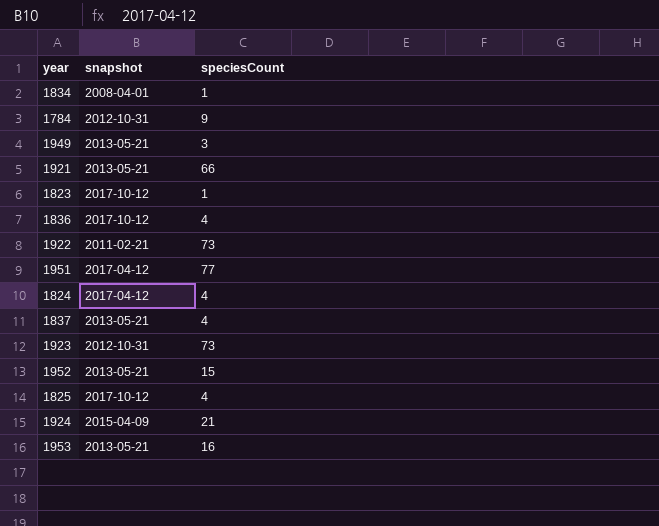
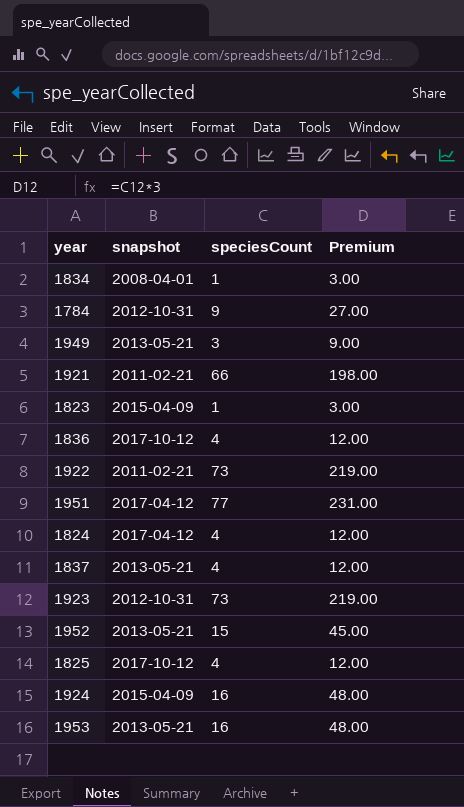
column Premium | formula: none -> [speciesCount] * 3
1921 | snapshot: 2013-05-21 -> 2011-02-21
1823 | snapshot: 2017-10-12 -> 2015-04-09
1924 | speciesCount: 21 -> 16

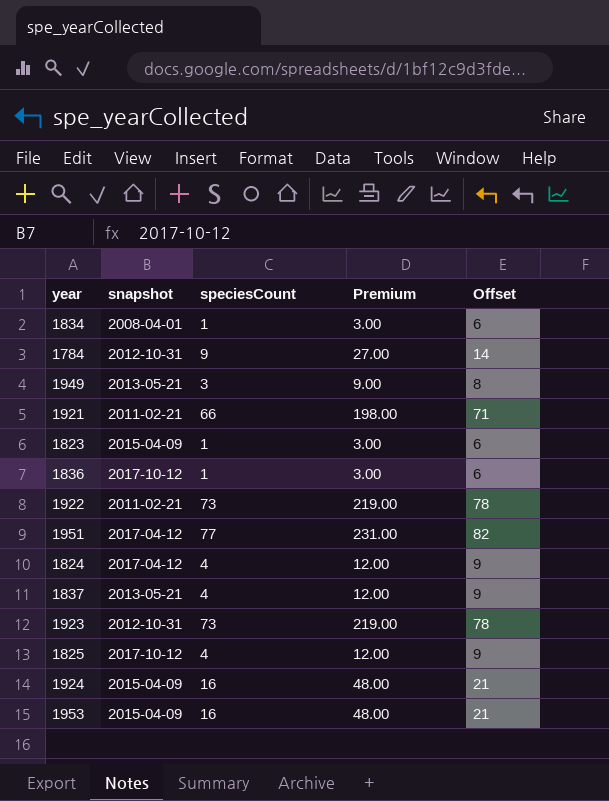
column Offset | formula: none -> [speciesCount] + 5
row 1952: 2013-05-21 | 15 | 45.00 -> none
1836 | speciesCount: 4 -> 1
1836 | Premium: 12.00 -> 3.00
1953 | snapshot: 2013-05-21 -> 2015-04-09

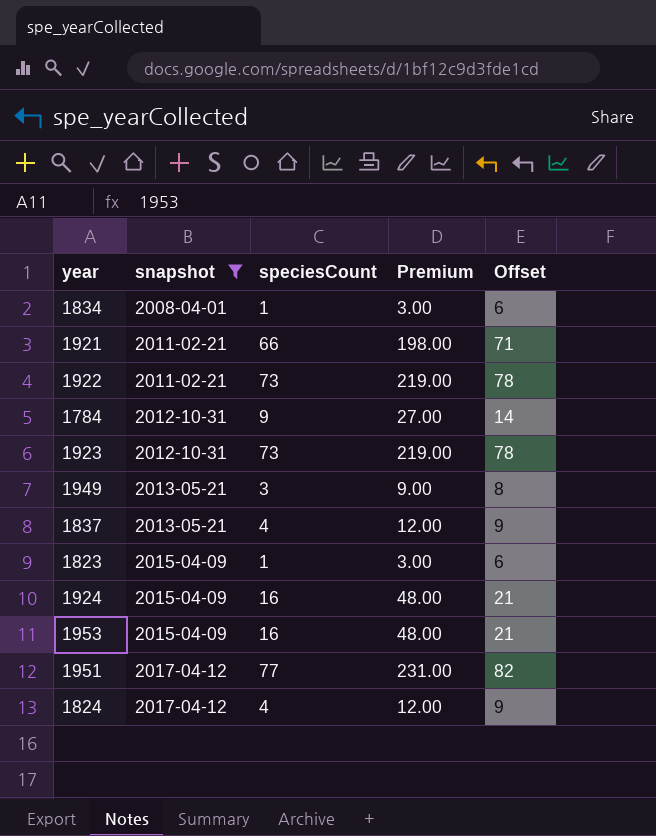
filter: none -> snapshot != 2017-10-12
row order: none -> snapshot ascending

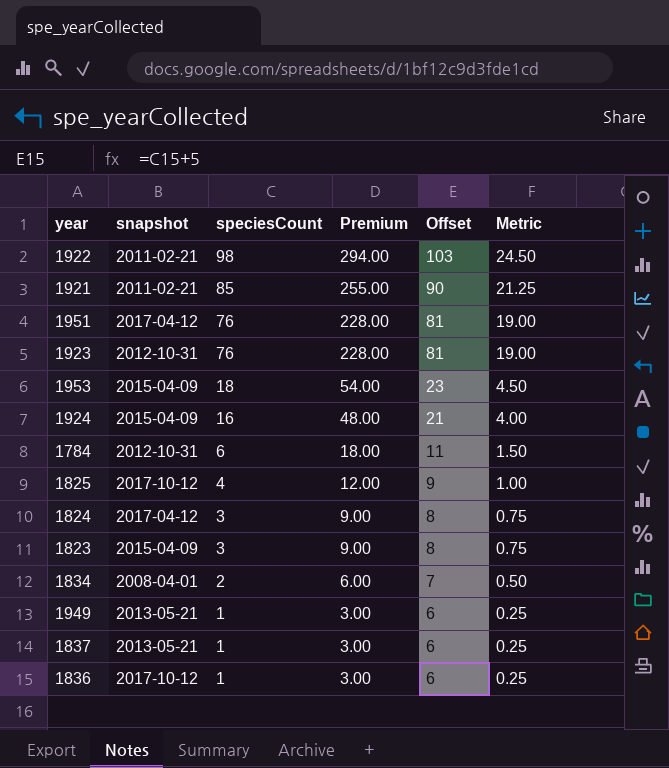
filter: snapshot != 2017-10-12 -> none
row order: snapshot ascending -> speciesCount descending
column Metric | formula: none -> [speciesCount] * 0.25
1922 | speciesCount: 73 -> 98
1922 | Premium: 219.00 -> 294.00
1922 | Offset: 78 -> 103
1921 | speciesCount: 66 -> 85
1921 | Premium: 198.00 -> 255.00
1921 | Offset: 71 -> 90
1951 | speciesCount: 77 -> 76
1951 | Premium: 231.00 -> 228.00
1951 | Offset: 82 -> 81
1923 | speciesCount: 73 -> 76
1923 | Premium: 219.00 -> 228.00
1923 | Offset: 78 -> 81
1953 | speciesCount: 16 -> 18
1953 | Premium: 48.00 -> 54.00
1953 | Offset: 21 -> 23
1784 | speciesCount: 9 -> 6
1784 | Premium: 27.00 -> 18.00
1784 | Offset: 14 -> 11
1824 | speciesCount: 4 -> 3
1824 | Premium: 12.00 -> 9.00
1824 | Offset: 9 -> 8
1823 | speciesCount: 1 -> 3
1823 | Premium: 3.00 -> 9.00
1823 | Offset: 6 -> 8
1834 | speciesCount: 1 -> 2
1834 | Premium: 3.00 -> 6.00
1834 | Offset: 6 -> 7
1949 | speciesCount: 3 -> 1
1949 | Premium: 9.00 -> 3.00
1949 | Offset: 8 -> 6
1837 | speciesCount: 4 -> 1
1837 | Premium: 12.00 -> 3.00
1837 | Offset: 9 -> 6

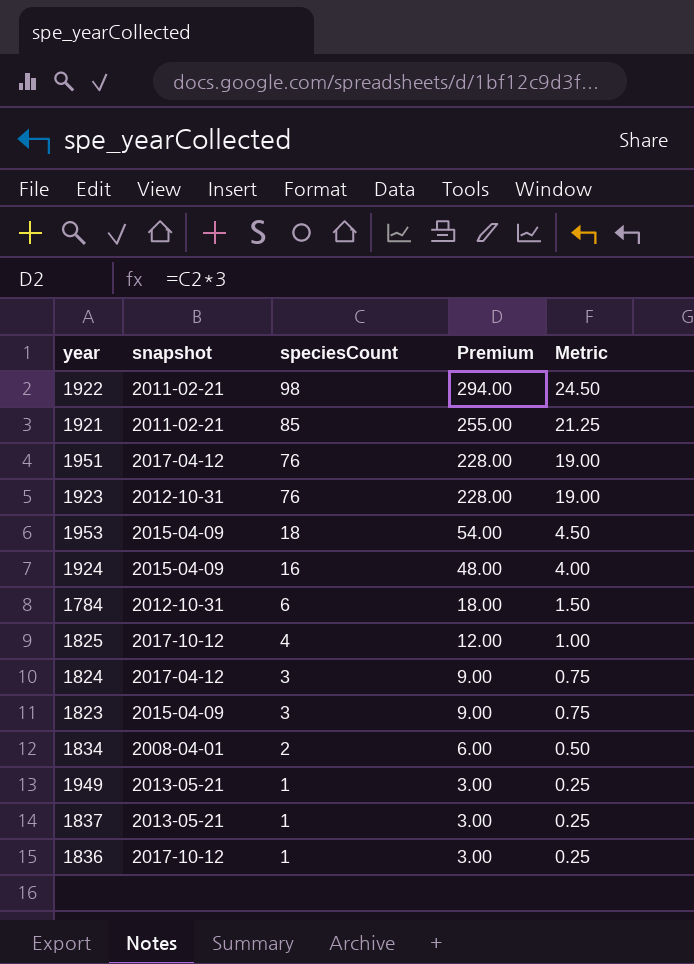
column Offset | formula: [speciesCount] + 5 -> none

